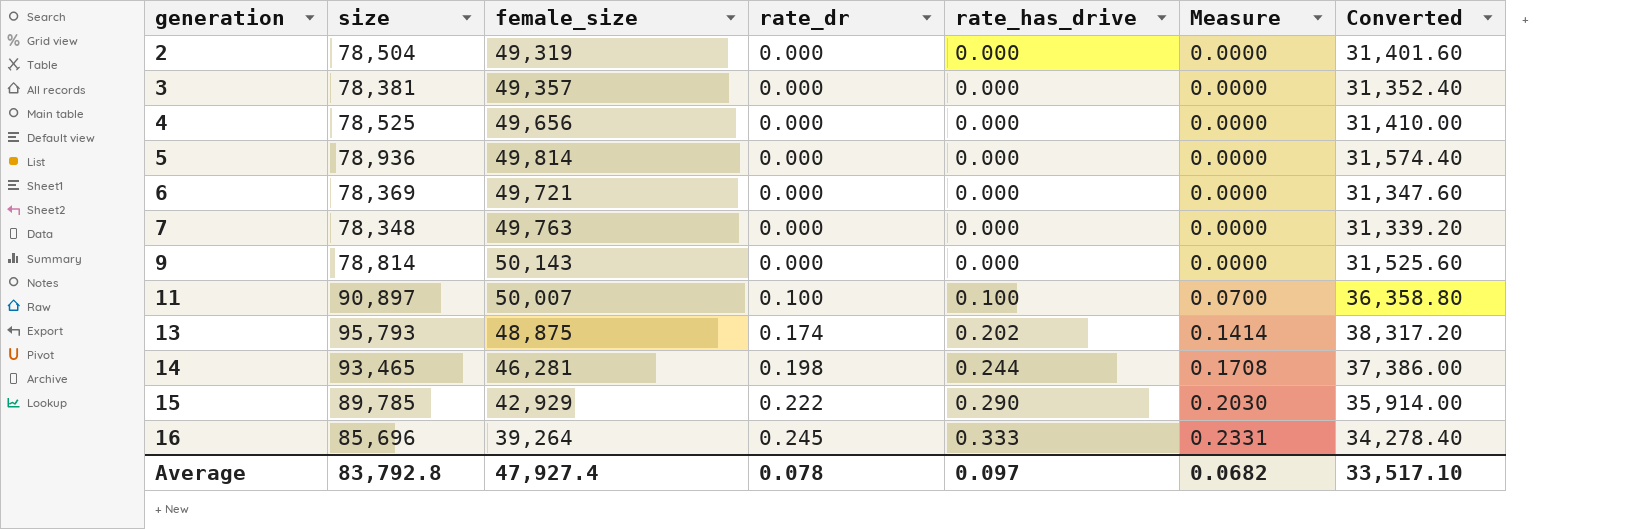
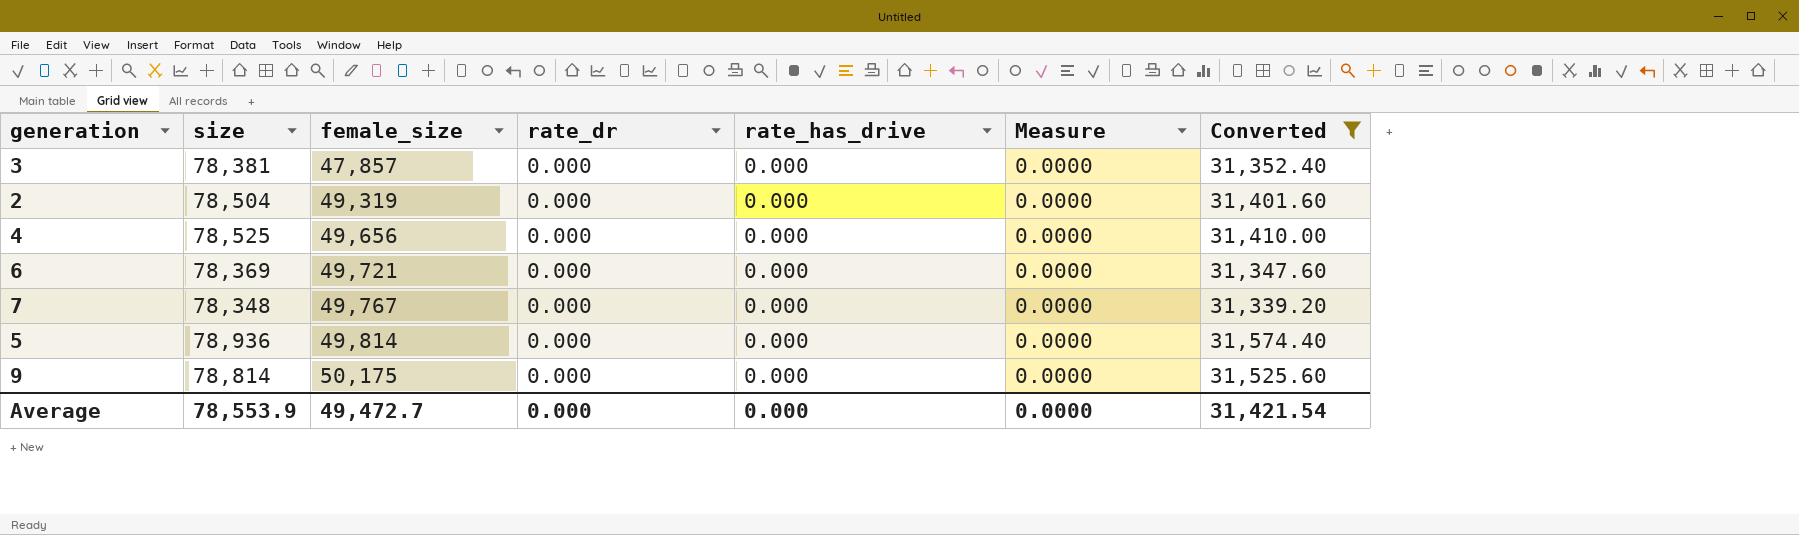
filter: none -> Converted <= 31,574.40
row order: generation ascending -> female_size ascending
3 | female_size: 49,357 -> 47,857
7 | female_size: 49,763 -> 49,767
9 | female_size: 50,143 -> 50,175
Average | size: 83,792.8 -> 78,553.9
Average | female_size: 47,927.4 -> 49,472.7
Average | rate_dr: 0.078 -> 0.000
Average | rate_has_drive: 0.097 -> 0.000
Average | Measure: 0.0682 -> 0.0000
Average | Converted: 33,517.10 -> 31,421.54

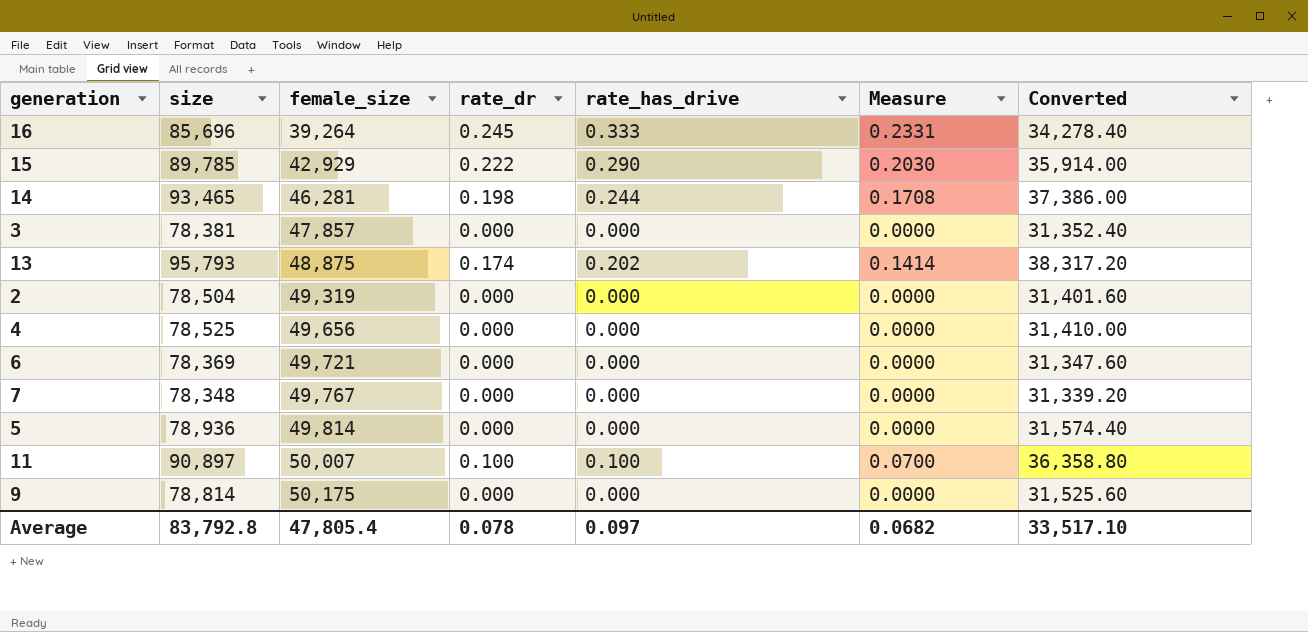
filter: Converted <= 31,574.40 -> none
Average | size: 78,553.9 -> 83,792.8
Average | female_size: 49,472.7 -> 47,805.4
Average | rate_dr: 0.000 -> 0.078
Average | rate_has_drive: 0.000 -> 0.097
Average | Measure: 0.0000 -> 0.0682
Average | Converted: 31,421.54 -> 33,517.10

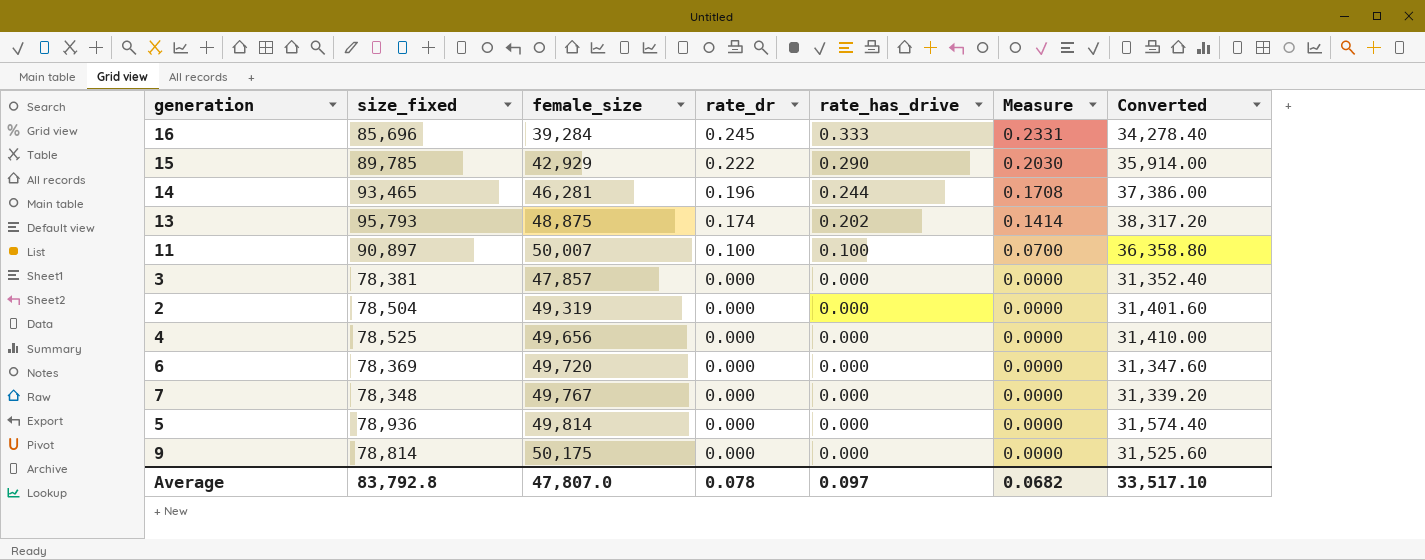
row order: female_size ascending -> rate_dr descending
column name: size -> size_fixed
16 | female_size: 39,264 -> 39,284
14 | rate_dr: 0.198 -> 0.196
6 | female_size: 49,721 -> 49,720
Average | female_size: 47,805.4 -> 47,807.0

